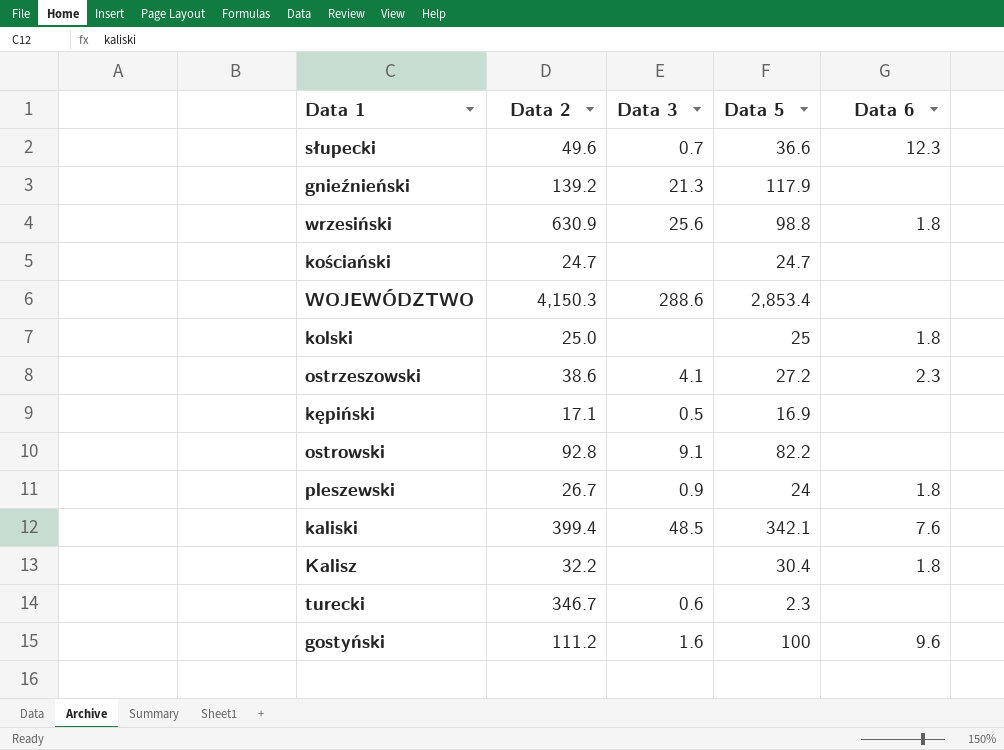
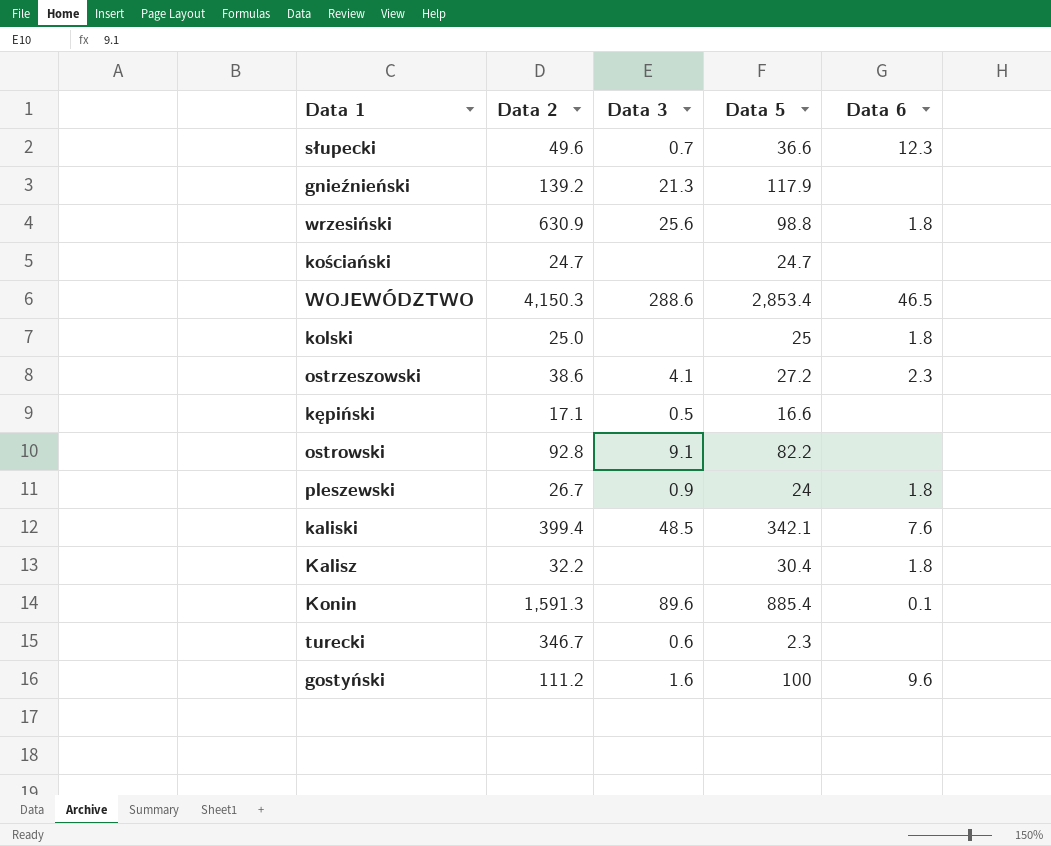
WOJEWÓDZTWO | Data 6: none -> 46.5
kępiński | Data 5: 16.9 -> 16.6
row Konin: none -> 1,591.3 | 89.6 | 885.4 | 0.1

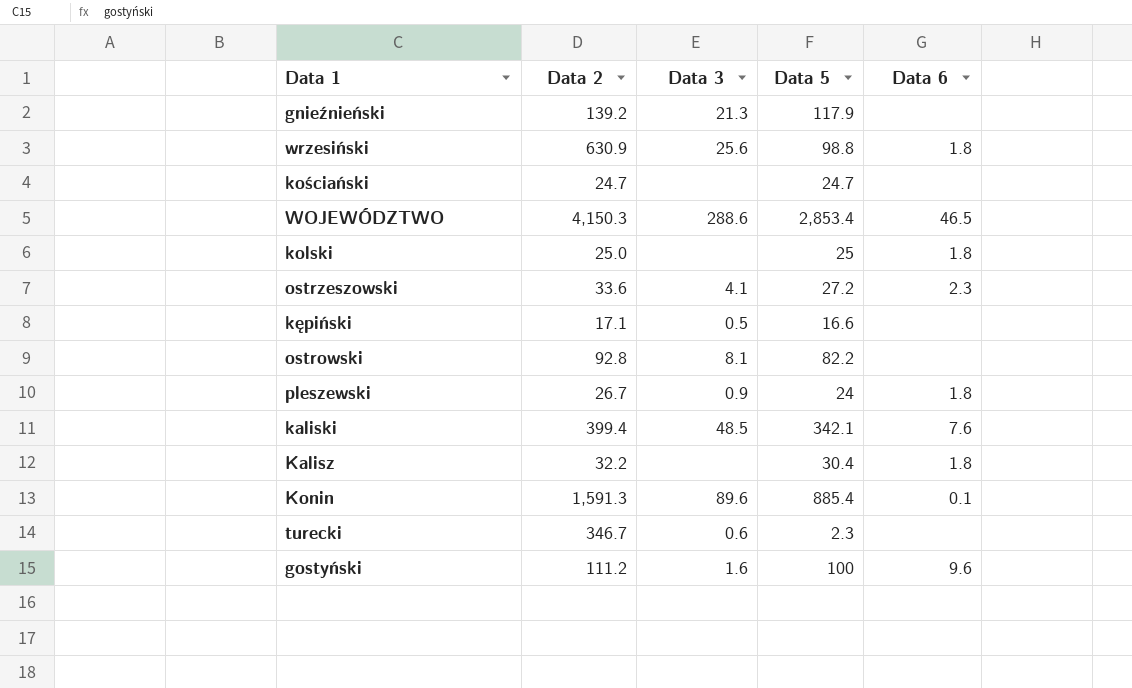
row słupecki: 49.6 | 0.7 | 36.6 | 12.3 -> none
ostrzeszowski | Data 2: 38.6 -> 33.6
ostrowski | Data 3: 9.1 -> 8.1

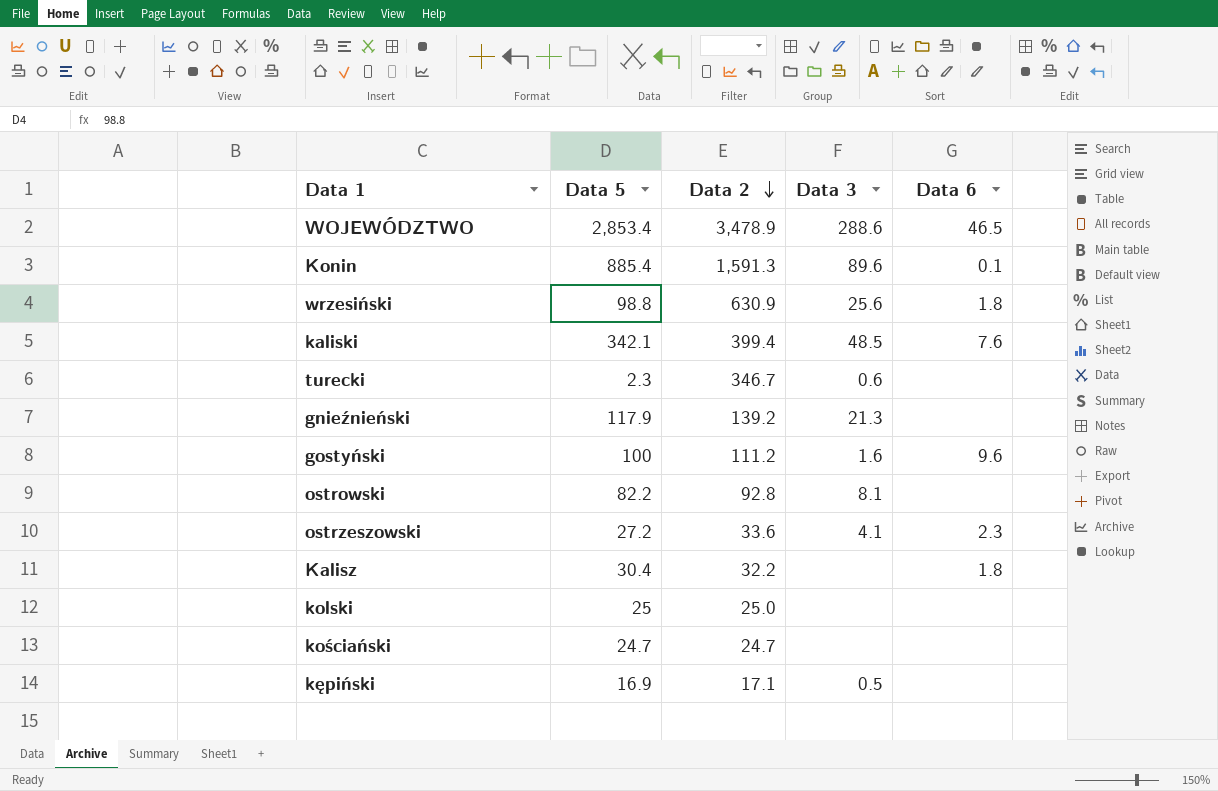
row order: none -> Data 2 descending
column Data 5 | position: 4 -> 2
row pleszewski: 26.7 | 0.9 | 24 | 1.8 -> none
WOJEWÓDZTWO | Data 2: 4,150.3 -> 3,478.9
kolski | Data 6: 1.8 -> none
kępiński | Data 5: 16.6 -> 16.9

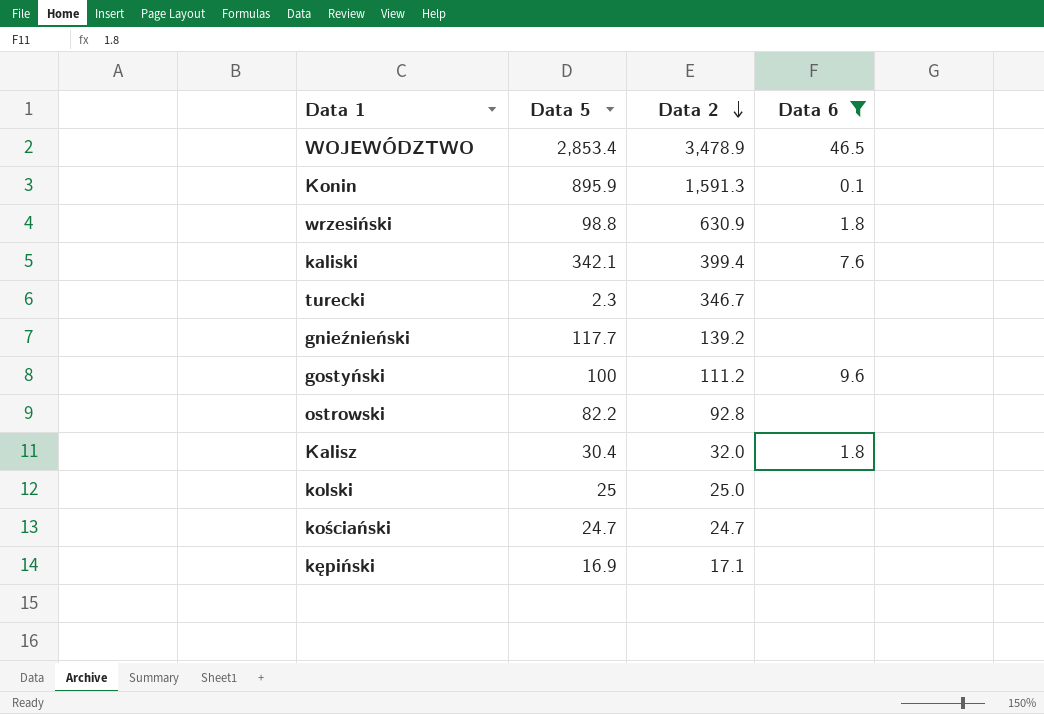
filter: none -> Data 6 != 2.3
column Data 3 | position: 4 -> none
Konin | Data 5: 885.4 -> 895.9
gnieźnieński | Data 5: 117.9 -> 117.7
Kalisz | Data 2: 32.2 -> 32.0

